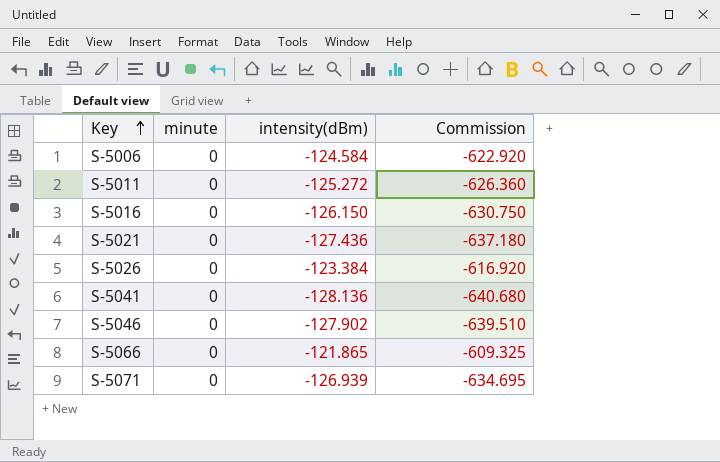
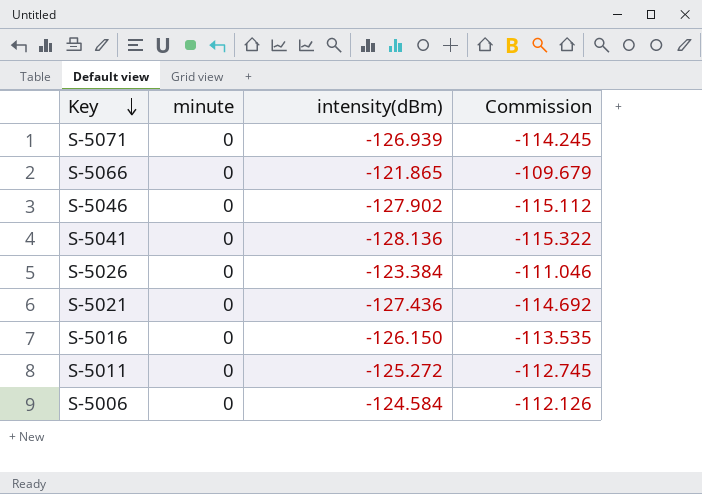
row order: Key ascending -> Key descending
column Commission | formula: [intensity(dBm)] * 5 -> [intensity(dBm)] * 0.9

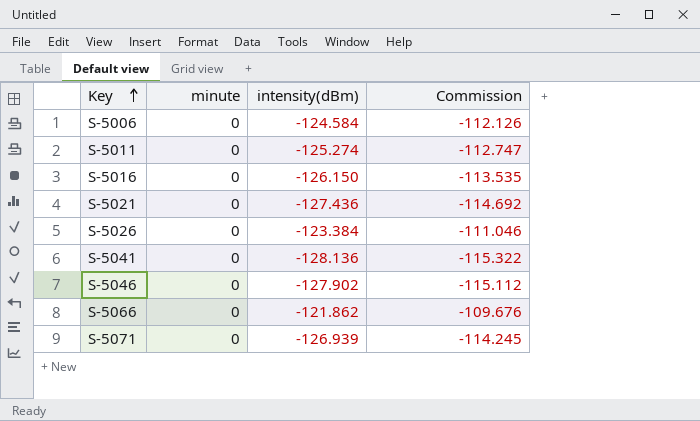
row order: Key descending -> Key ascending
S-5011 | intensity(dBm): -125.272 -> -125.274
S-5011 | Commission: -112.745 -> -112.747
S-5066 | intensity(dBm): -121.865 -> -121.862
S-5066 | Commission: -109.679 -> -109.676

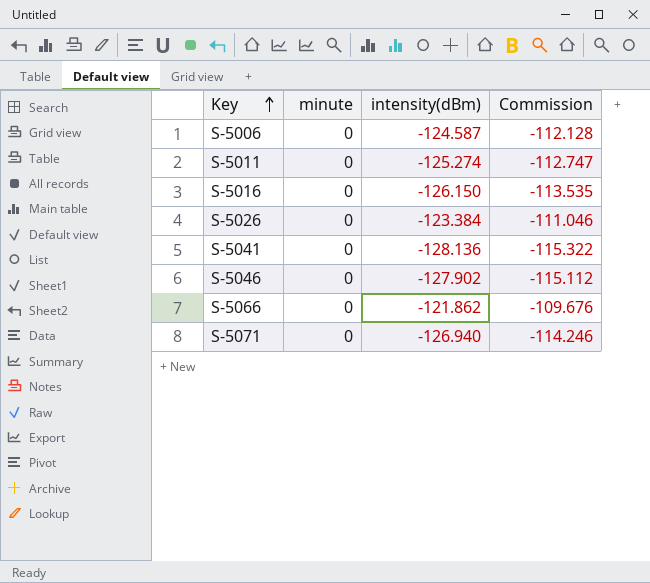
row S-5021: 0 | -127.436 | -114.692 -> none
S-5006 | intensity(dBm): -124.584 -> -124.587
S-5006 | Commission: -112.126 -> -112.128
S-5071 | intensity(dBm): -126.939 -> -126.940
S-5071 | Commission: -114.245 -> -114.246

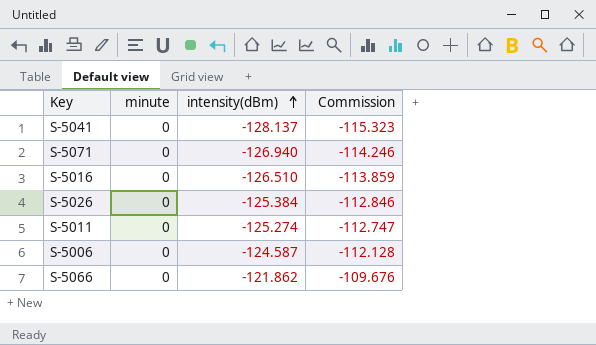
row order: Key ascending -> intensity(dBm) ascending
row S-5046: 0 | -127.902 | -115.112 -> none
S-5041 | intensity(dBm): -128.136 -> -128.137
S-5041 | Commission: -115.322 -> -115.323
S-5016 | intensity(dBm): -126.150 -> -126.510
S-5016 | Commission: -113.535 -> -113.859
S-5026 | intensity(dBm): -123.384 -> -125.384
S-5026 | Commission: -111.046 -> -112.846

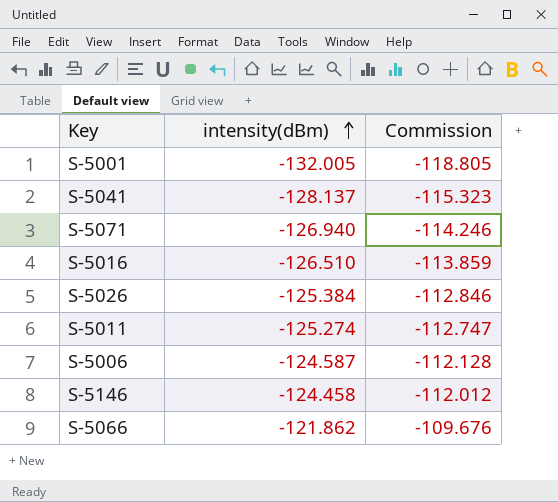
column minute | position: 2 -> none
row S-5001: none -> -132.005 | -118.805
row S-5146: none -> -124.458 | -112.012

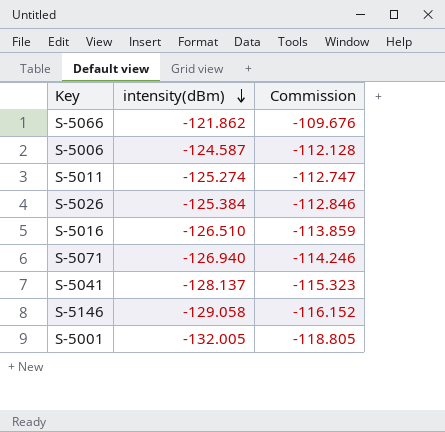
row order: intensity(dBm) ascending -> intensity(dBm) descending
S-5146 | intensity(dBm): -124.458 -> -129.058
S-5146 | Commission: -112.012 -> -116.152

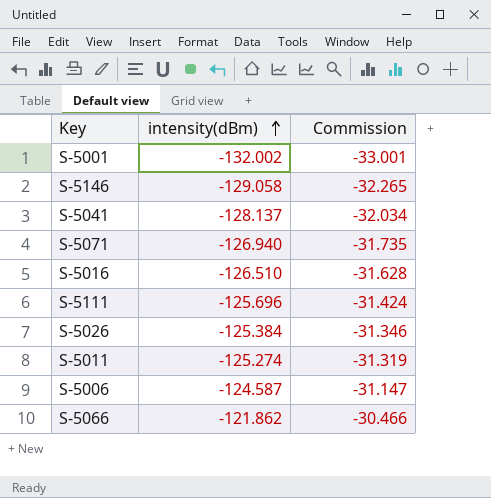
row order: intensity(dBm) descending -> intensity(dBm) ascending
column Commission | formula: [intensity(dBm)] * 0.9 -> [intensity(dBm)] * 0.25
S-5001 | intensity(dBm): -132.005 -> -132.002
row S-5111: none -> -125.696 | -31.424

